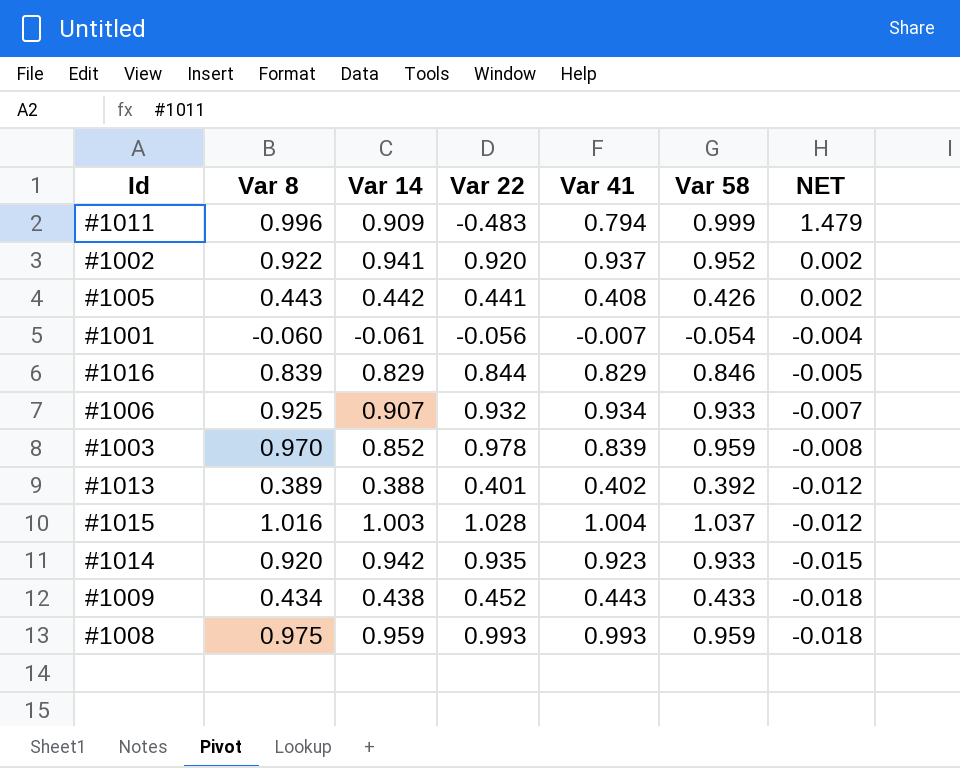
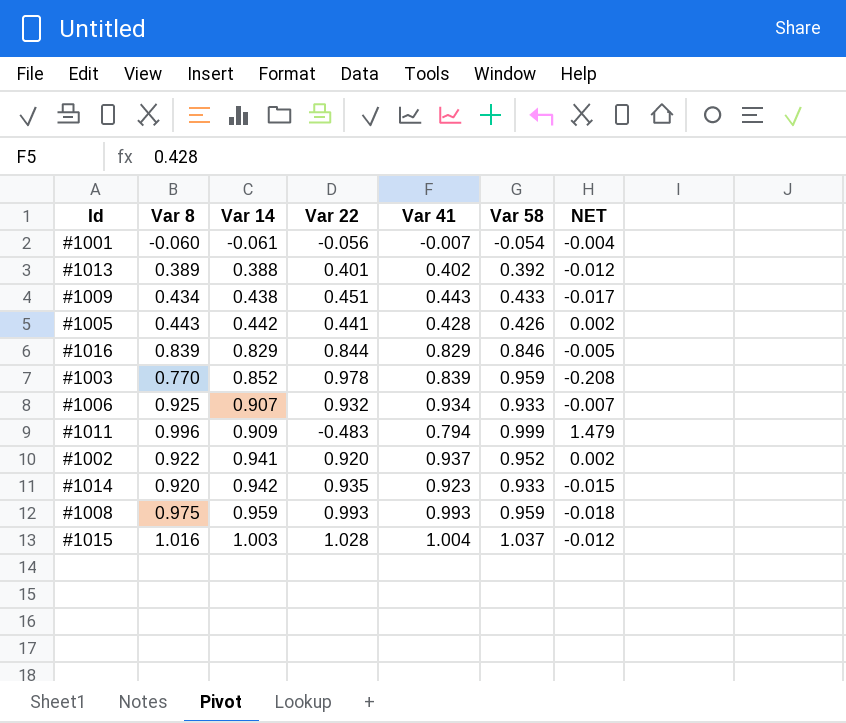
row order: NET descending -> Var 14 ascending
#1009 | Var 22: 0.452 -> 0.451
#1009 | NET: -0.018 -> -0.017
#1005 | Var 41: 0.408 -> 0.428
#1003 | Var 8: 0.970 -> 0.770
#1003 | NET: -0.008 -> -0.208

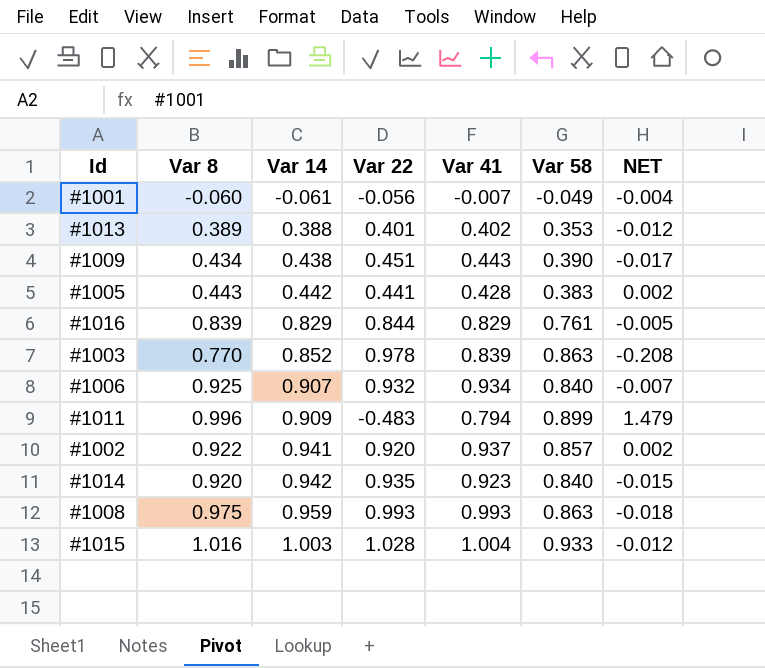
#1001 | Var 58: -0.054 -> -0.049
#1013 | Var 58: 0.392 -> 0.353
#1009 | Var 58: 0.433 -> 0.390
#1005 | Var 58: 0.426 -> 0.383
#1016 | Var 58: 0.846 -> 0.761
#1003 | Var 58: 0.959 -> 0.863
#1006 | Var 58: 0.933 -> 0.840
#1011 | Var 58: 0.999 -> 0.899
#1002 | Var 58: 0.952 -> 0.857
#1014 | Var 58: 0.933 -> 0.840
#1008 | Var 58: 0.959 -> 0.863
#1015 | Var 58: 1.037 -> 0.933

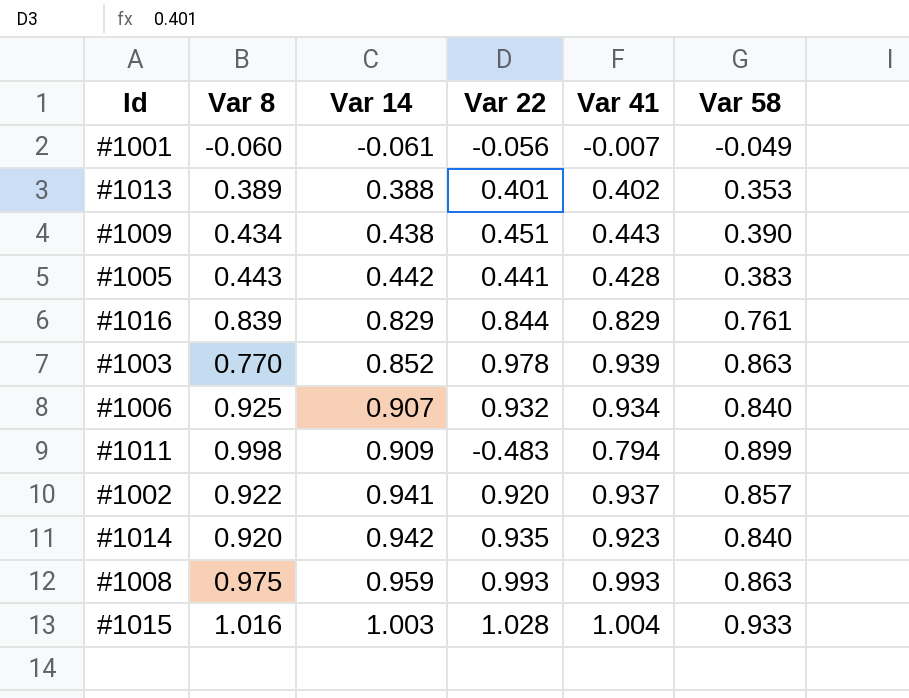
column NET | formula: [Var 8] - [Var 22] -> none
#1003 | Var 41: 0.839 -> 0.939
#1011 | Var 8: 0.996 -> 0.998

